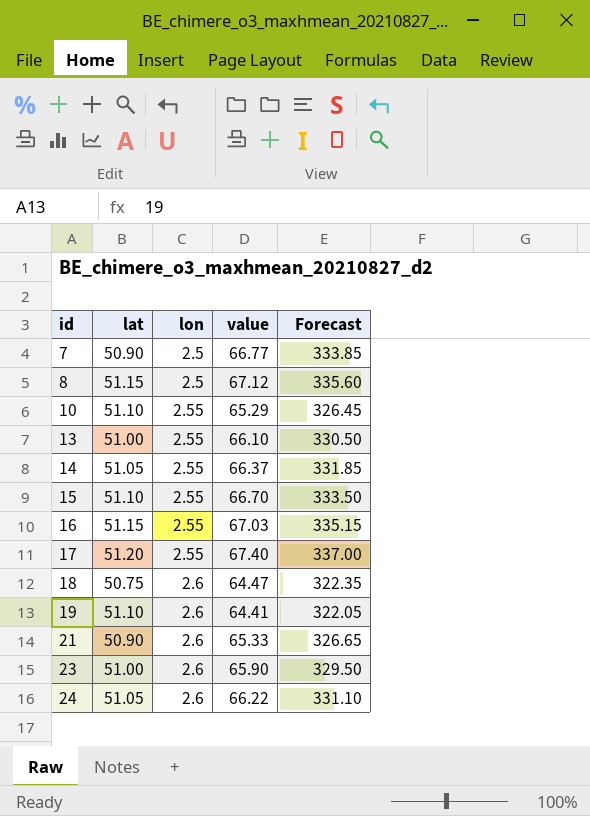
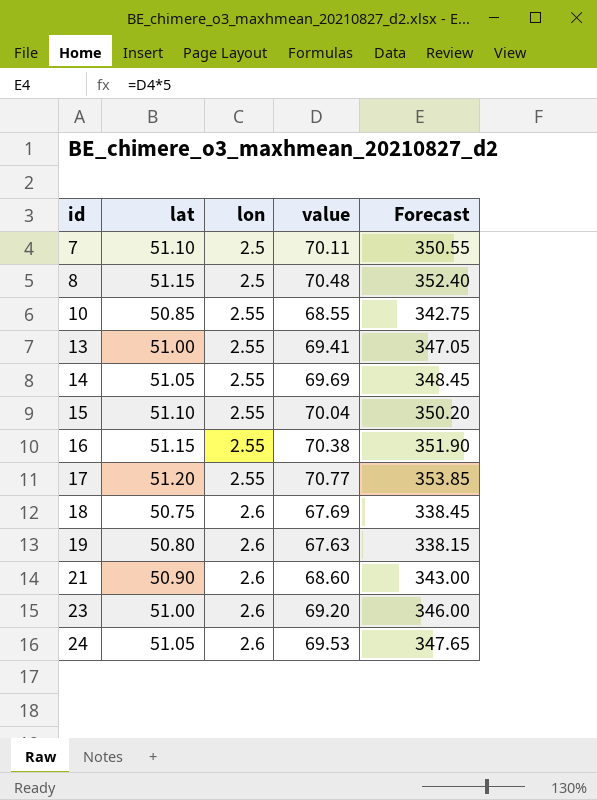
7 | lat: 50.90 -> 51.10
7 | value: 66.77 -> 70.11
7 | Forecast: 333.85 -> 350.55
8 | value: 67.12 -> 70.48
8 | Forecast: 335.60 -> 352.40
10 | lat: 51.10 -> 50.85
10 | value: 65.29 -> 68.55
10 | Forecast: 326.45 -> 342.75
13 | value: 66.10 -> 69.41
13 | Forecast: 330.50 -> 347.05
14 | value: 66.37 -> 69.69
14 | Forecast: 331.85 -> 348.45
15 | value: 66.70 -> 70.04
15 | Forecast: 333.50 -> 350.20
16 | value: 67.03 -> 70.38
16 | Forecast: 335.15 -> 351.90
17 | value: 67.40 -> 70.77
17 | Forecast: 337.00 -> 353.85
18 | value: 64.47 -> 67.69
18 | Forecast: 322.35 -> 338.45
19 | lat: 51.10 -> 50.80
19 | value: 64.41 -> 67.63
19 | Forecast: 322.05 -> 338.15
21 | value: 65.33 -> 68.60
21 | Forecast: 326.65 -> 343.00
23 | value: 65.90 -> 69.20
23 | Forecast: 329.50 -> 346.00
24 | value: 66.22 -> 69.53
24 | Forecast: 331.10 -> 347.65

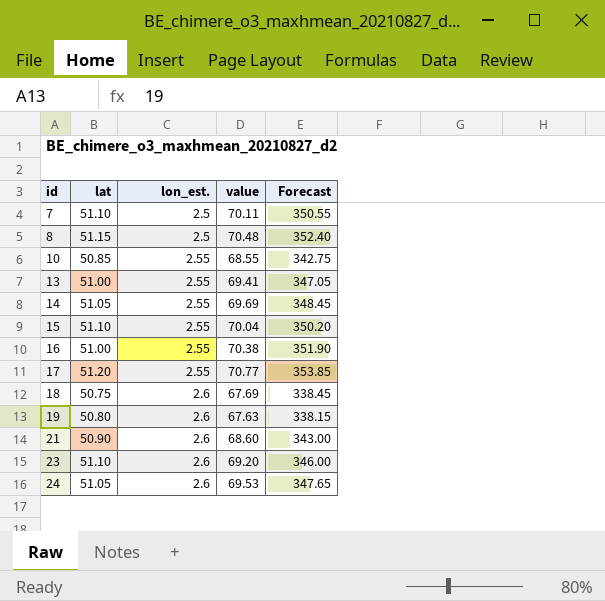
column name: lon -> lon_est.
16 | lat: 51.15 -> 51.00
23 | lat: 51.00 -> 51.10

